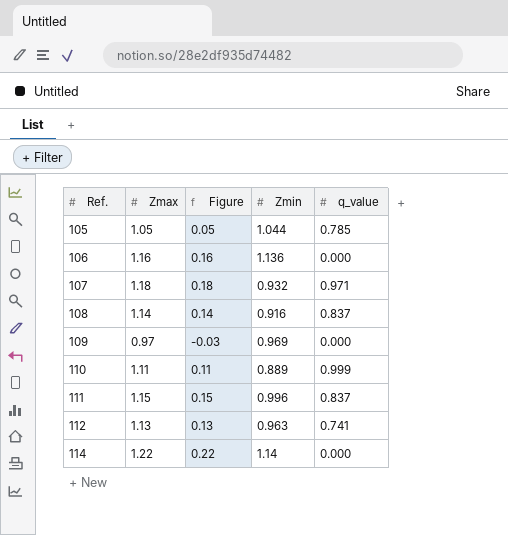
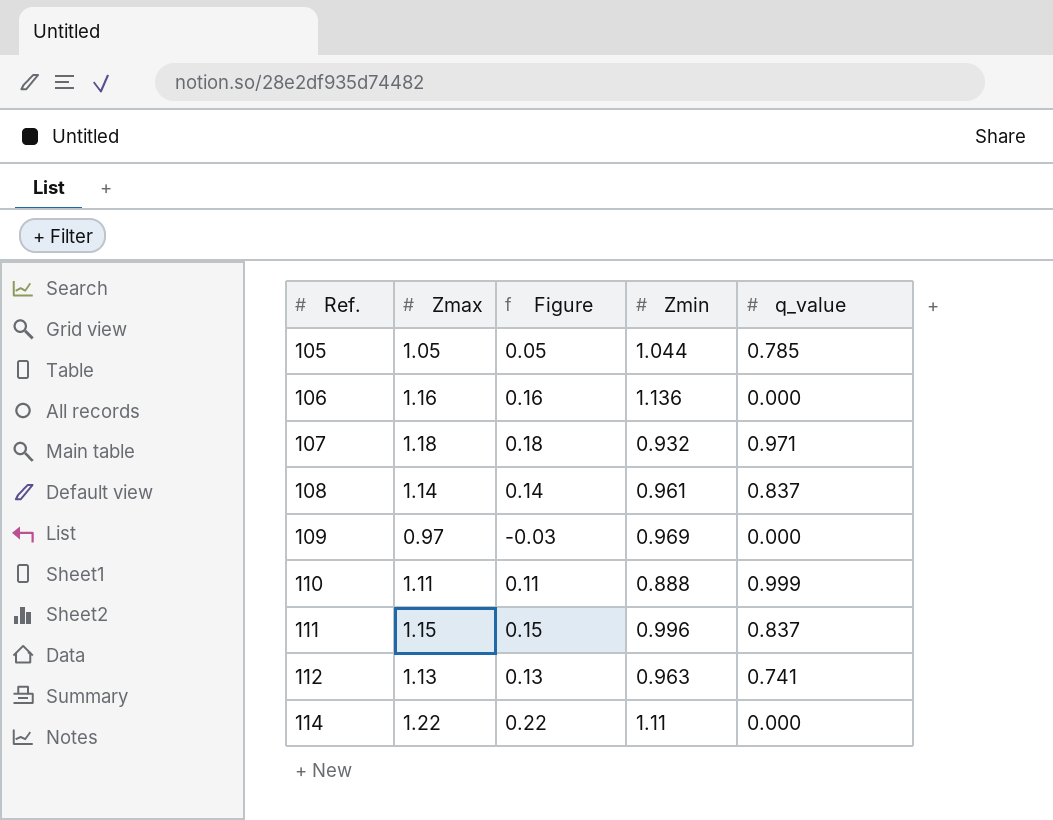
108 | Zmin: 0.916 -> 0.961
110 | Zmin: 0.889 -> 0.888
114 | Zmin: 1.14 -> 1.11

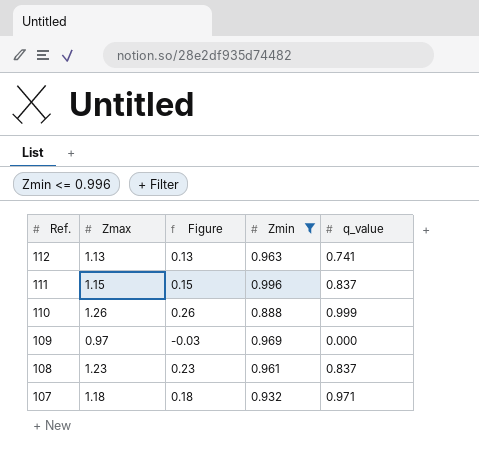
filter: none -> Zmin <= 0.996
row order: Ref. ascending -> Ref. descending
110 | Zmax: 1.11 -> 1.26
110 | Figure: 0.11 -> 0.26
108 | Zmax: 1.14 -> 1.23
108 | Figure: 0.14 -> 0.23

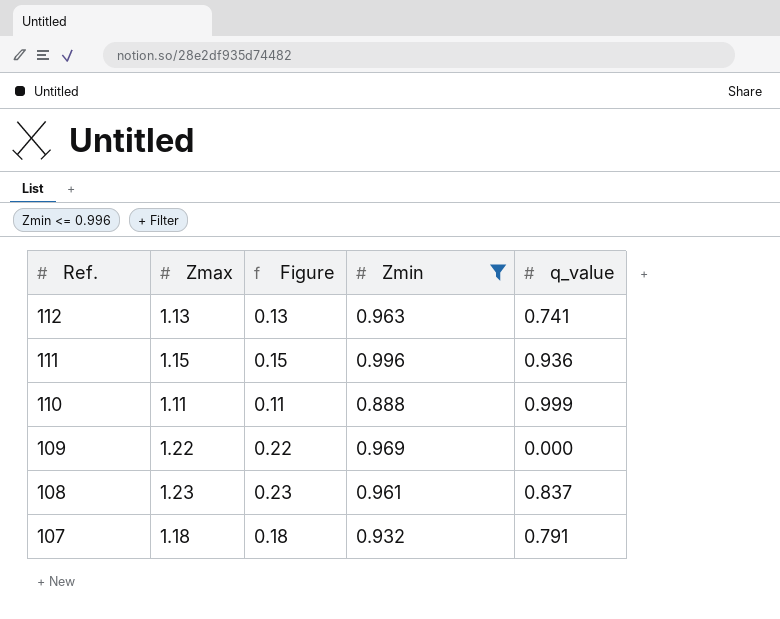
111 | q_value: 0.837 -> 0.936
110 | Zmax: 1.26 -> 1.11
110 | Figure: 0.26 -> 0.11
109 | Zmax: 0.97 -> 1.22
109 | Figure: -0.03 -> 0.22
107 | q_value: 0.971 -> 0.791

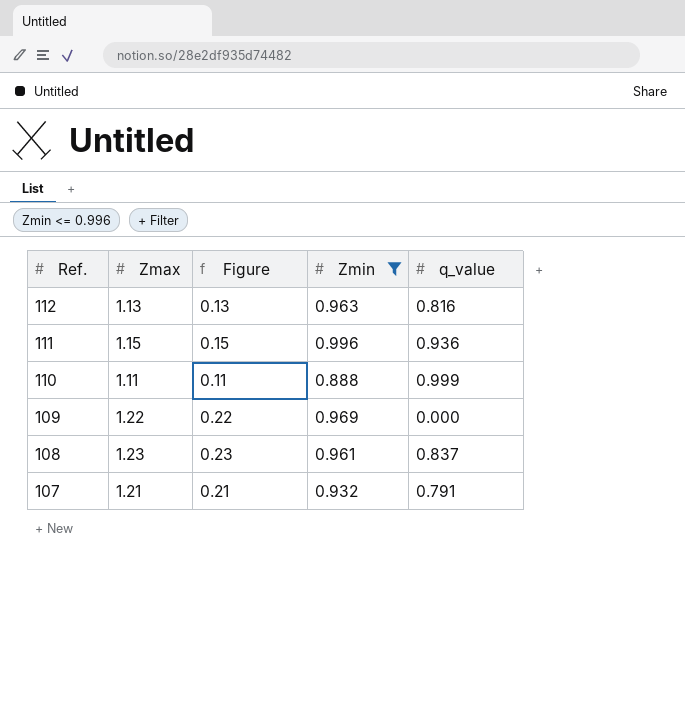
112 | q_value: 0.741 -> 0.816
107 | Zmax: 1.18 -> 1.21
107 | Figure: 0.18 -> 0.21

